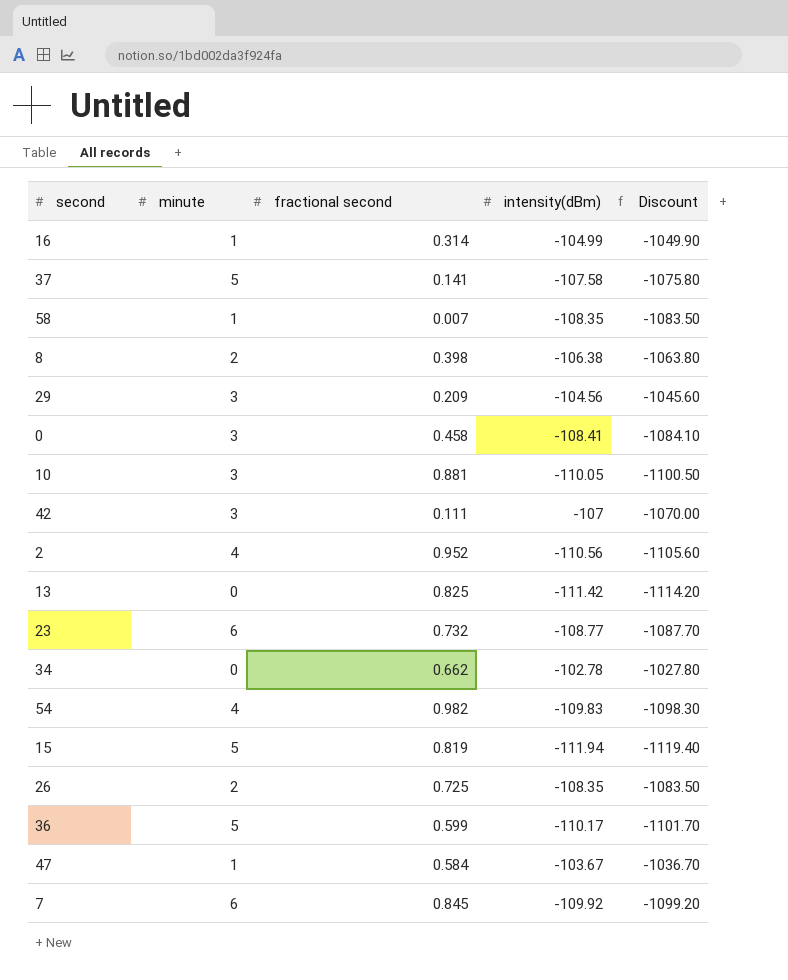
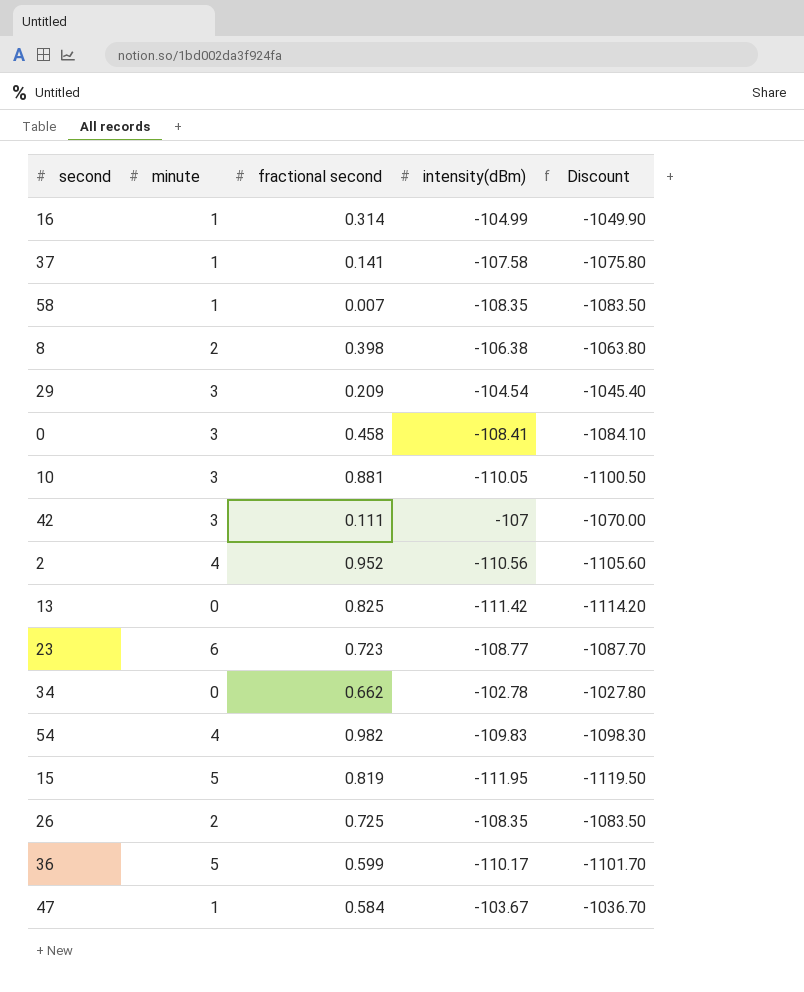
row 7: 6 | 0.845 | -109.92 | -1099.20 -> none
37 | minute: 5 -> 1
29 | intensity(dBm): -104.56 -> -104.54
29 | Discount: -1045.60 -> -1045.40
23 | fractional second: 0.732 -> 0.723
15 | intensity(dBm): -111.94 -> -111.95
15 | Discount: -1119.40 -> -1119.50

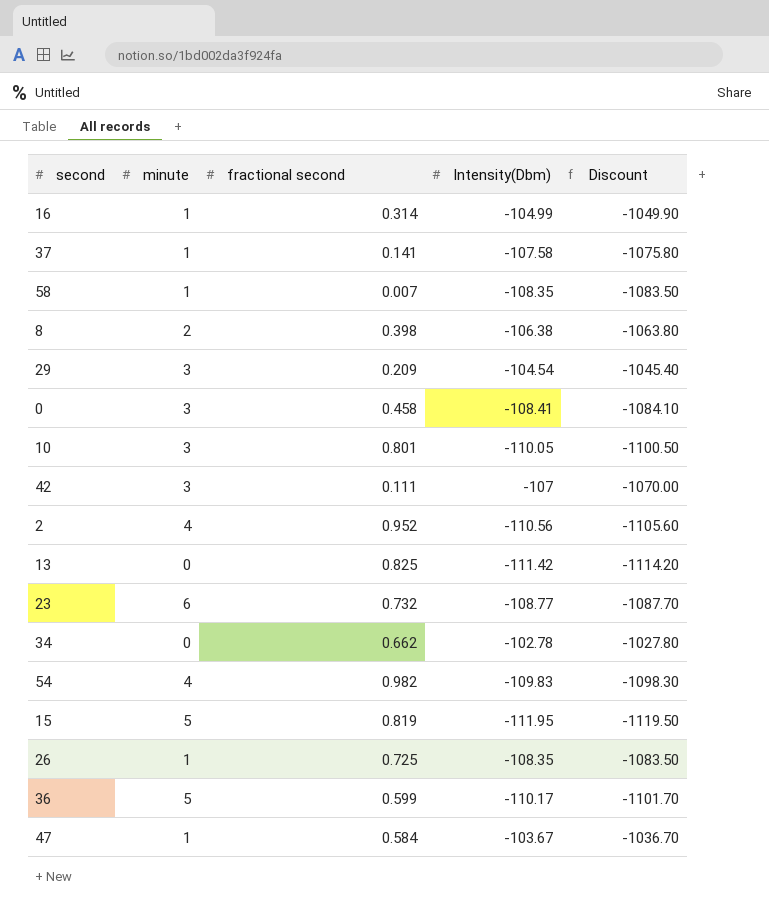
column name: intensity(dBm) -> Intensity(Dbm)
10 | fractional second: 0.881 -> 0.801
23 | fractional second: 0.723 -> 0.732
26 | minute: 2 -> 1

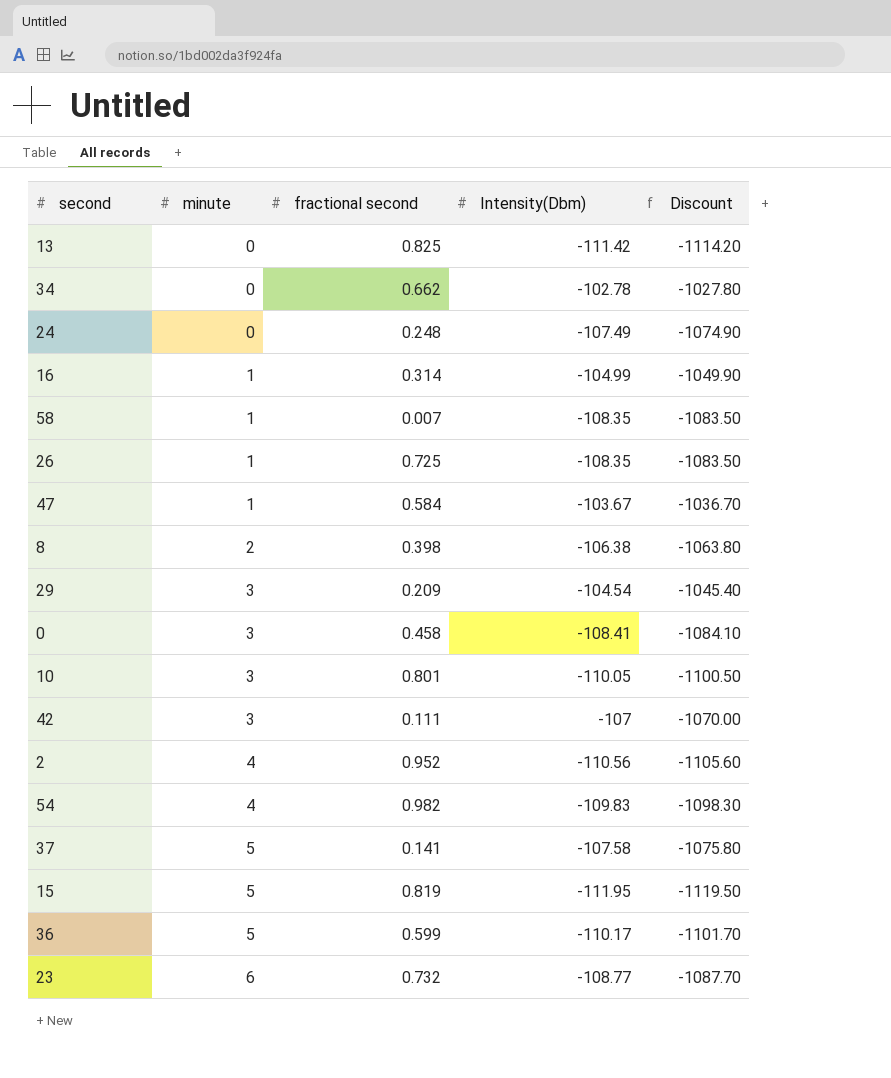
row order: none -> minute ascending
row 24: none -> 0 | 0.248 | -107.49 | -1074.90
37 | minute: 1 -> 5

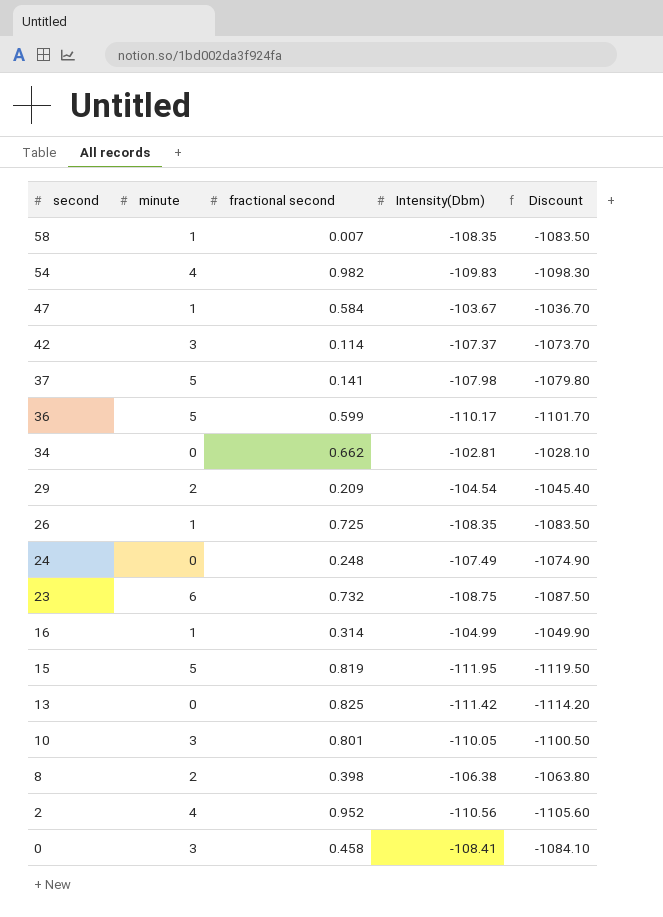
row order: minute ascending -> second descending
42 | fractional second: 0.111 -> 0.114
42 | Intensity(Dbm): -107 -> -107.37
42 | Discount: -1070.00 -> -1073.70
37 | Intensity(Dbm): -107.58 -> -107.98
37 | Discount: -1075.80 -> -1079.80
34 | Intensity(Dbm): -102.78 -> -102.81
34 | Discount: -1027.80 -> -1028.10
29 | minute: 3 -> 2
23 | Intensity(Dbm): -108.77 -> -108.75
23 | Discount: -1087.70 -> -1087.50

